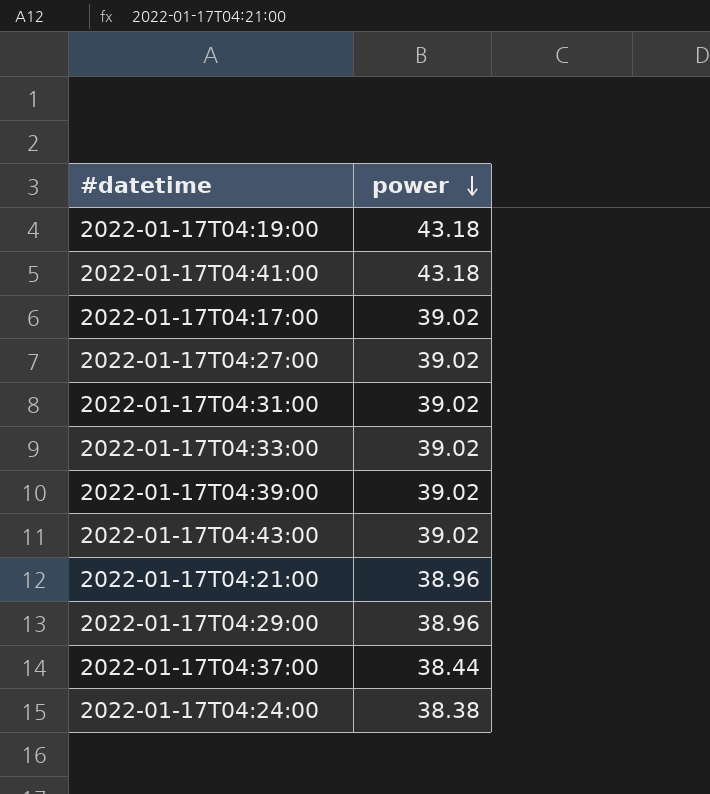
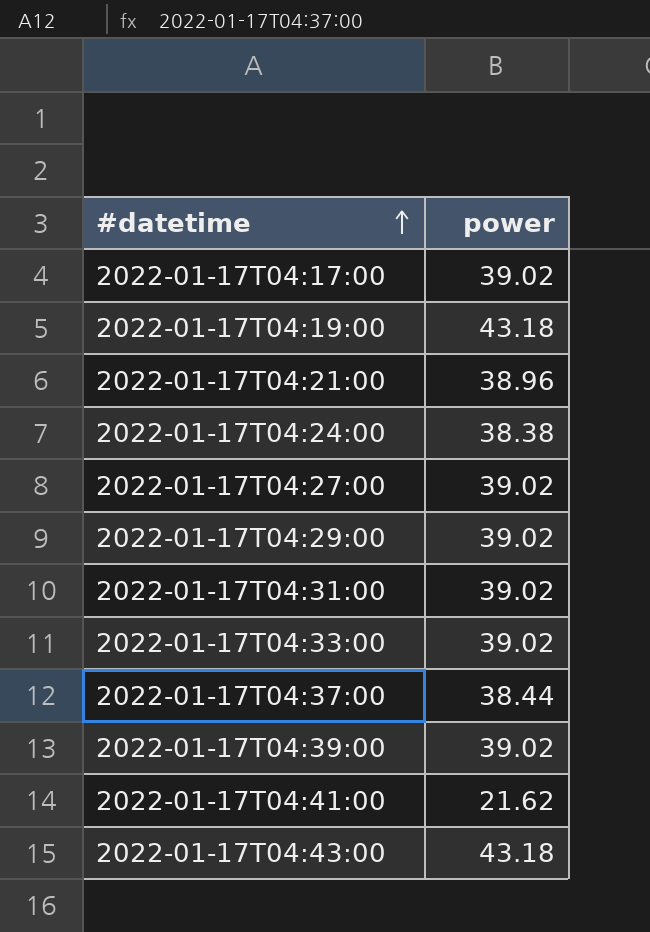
row order: power descending -> #datetime ascending
2022-01-17T04:29:00 | power: 38.96 -> 39.02
2022-01-17T04:41:00 | power: 43.18 -> 21.62
2022-01-17T04:43:00 | power: 39.02 -> 43.18

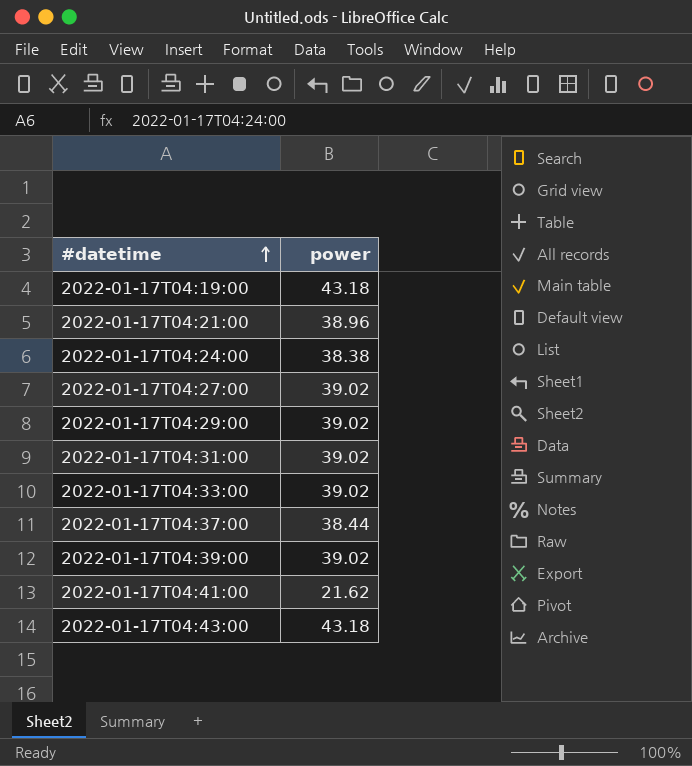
row 2022-01-17T04:17:00: 39.02 -> none

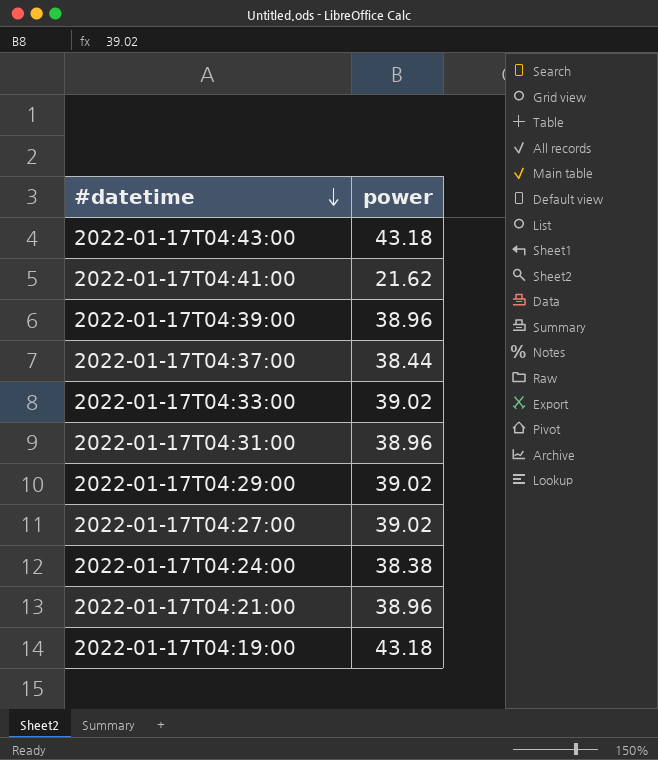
row order: #datetime ascending -> #datetime descending
2022-01-17T04:39:00 | power: 39.02 -> 38.96
2022-01-17T04:31:00 | power: 39.02 -> 38.96

